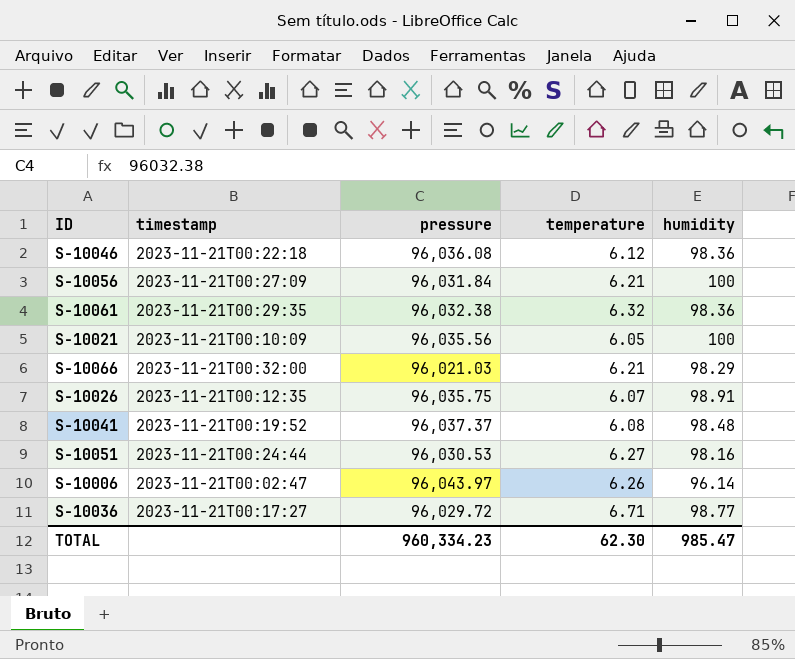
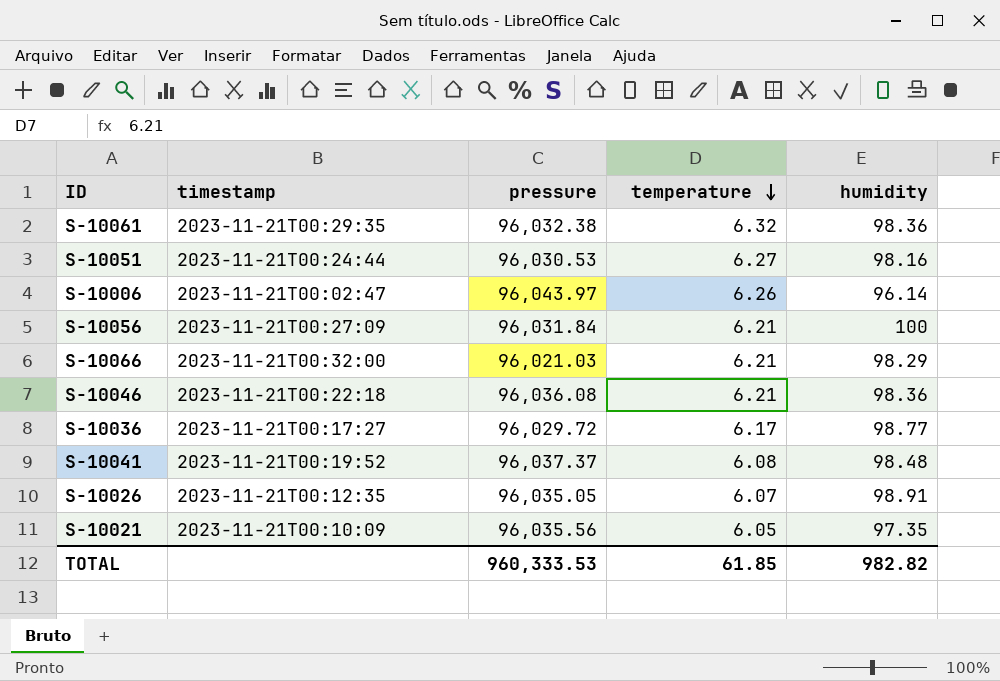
row order: none -> temperature descending
S-10046 | temperature: 6.12 -> 6.21
S-10036 | temperature: 6.71 -> 6.17
S-10026 | pressure: 96,035.75 -> 96,035.05
S-10021 | humidity: 100 -> 97.35
TOTAL | pressure: 960,334.23 -> 960,333.53
TOTAL | temperature: 62.30 -> 61.85
TOTAL | humidity: 985.47 -> 982.82

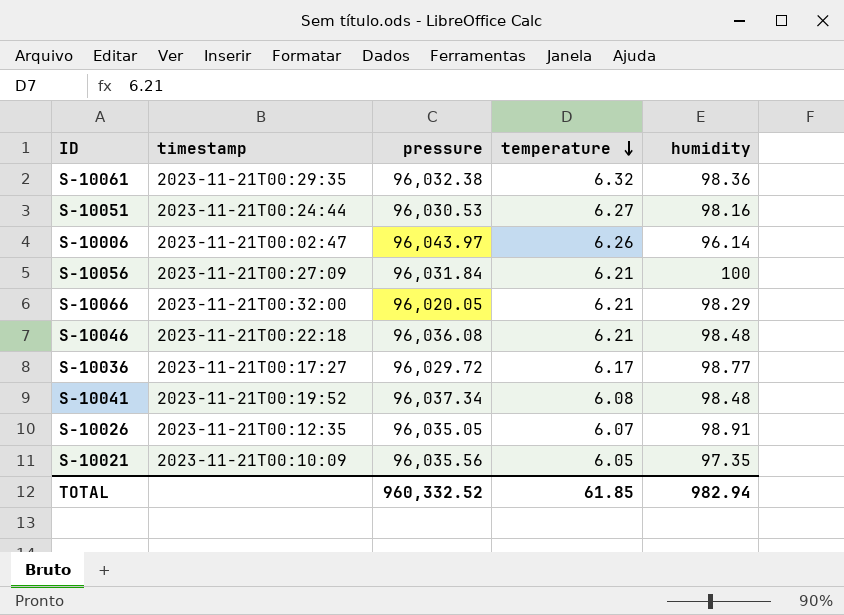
S-10066 | pressure: 96,021.03 -> 96,020.05
S-10046 | humidity: 98.36 -> 98.48
S-10041 | pressure: 96,037.37 -> 96,037.34
TOTAL | pressure: 960,333.53 -> 960,332.52
TOTAL | humidity: 982.82 -> 982.94

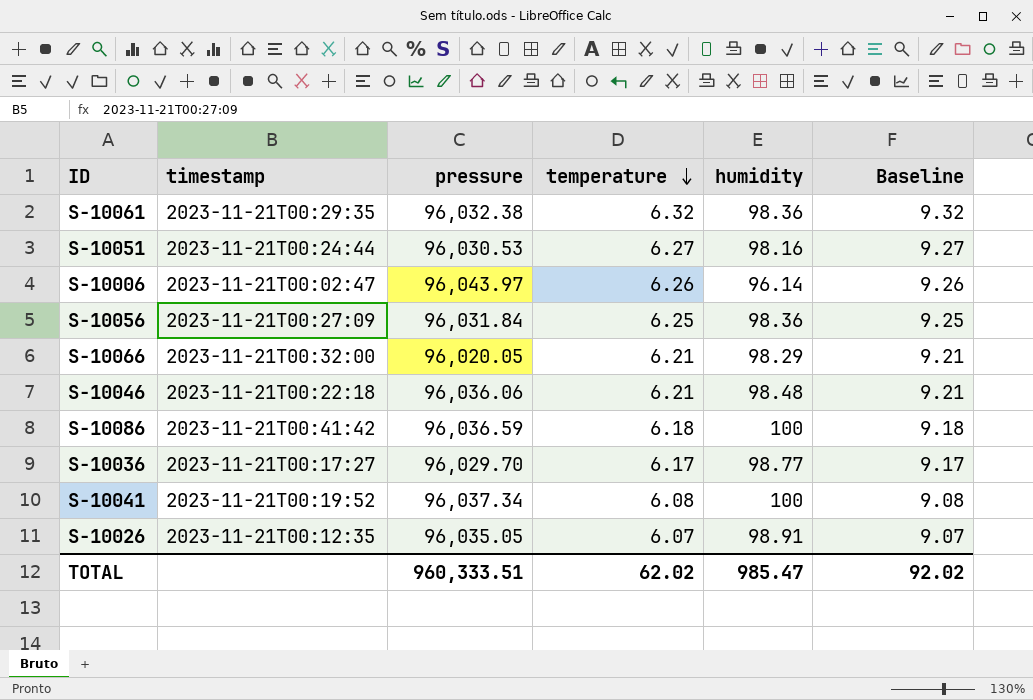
column Baseline | formula: none -> [temperature] + 3
row S-10021: 2023-11-21T00:10:09 | 96,035.56 | 6.05 | 97.35 -> none
S-10056 | temperature: 6.21 -> 6.25
S-10056 | humidity: 100 -> 98.36
S-10046 | pressure: 96,036.08 -> 96,036.06
row S-10086: none -> 2023-11-21T00:41:42 | 96,036.59 | 6.18 | 100 | 9.18
S-10036 | pressure: 96,029.72 -> 96,029.70
S-10041 | humidity: 98.48 -> 100
TOTAL | pressure: 960,332.52 -> 960,333.51
TOTAL | temperature: 61.85 -> 62.02
TOTAL | humidity: 982.94 -> 985.47

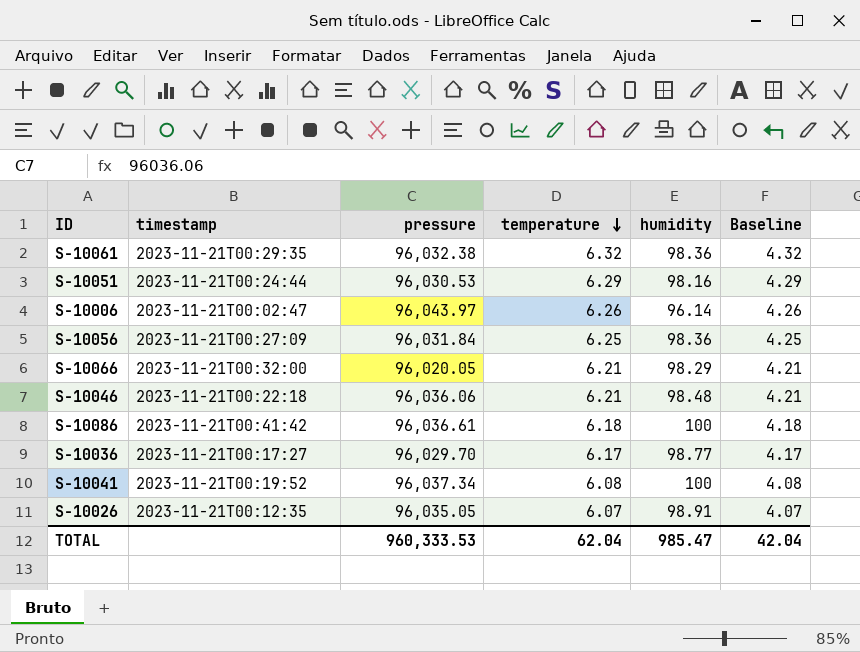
column Baseline | formula: [temperature] + 3 -> [temperature] - 2
S-10051 | temperature: 6.27 -> 6.29
S-10086 | pressure: 96,036.59 -> 96,036.61
TOTAL | pressure: 960,333.51 -> 960,333.53
TOTAL | temperature: 62.02 -> 62.04
TOTAL | Baseline: 92.02 -> 42.04

